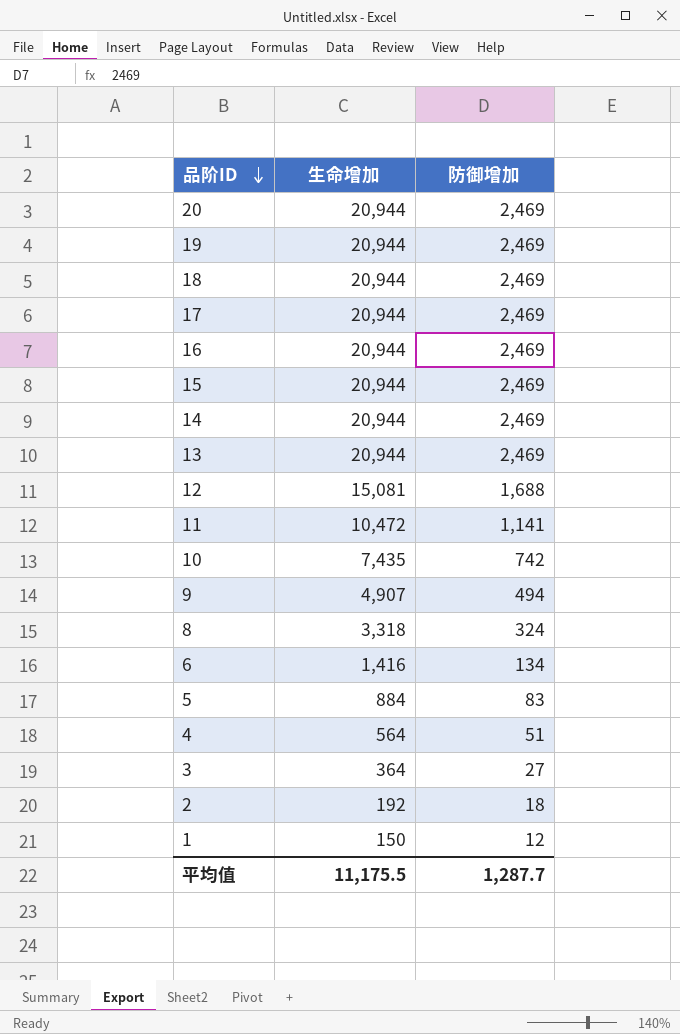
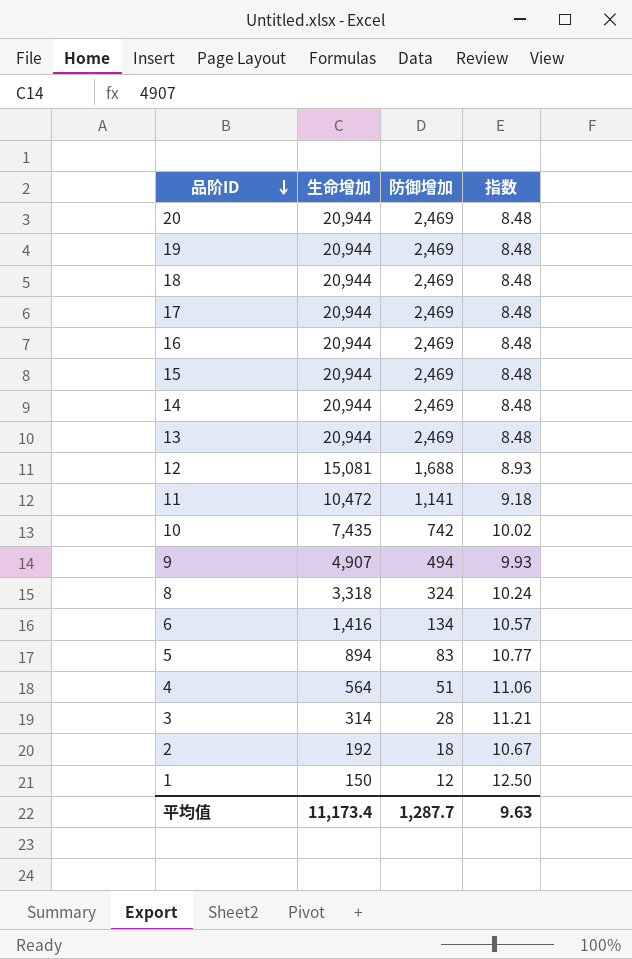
column 指数 | formula: none -> [生命增加] / [防御增加]
5 | 生命增加: 884 -> 894
3 | 生命增加: 364 -> 314
3 | 防御增加: 27 -> 28
平均值 | 生命增加: 11,175.5 -> 11,173.4

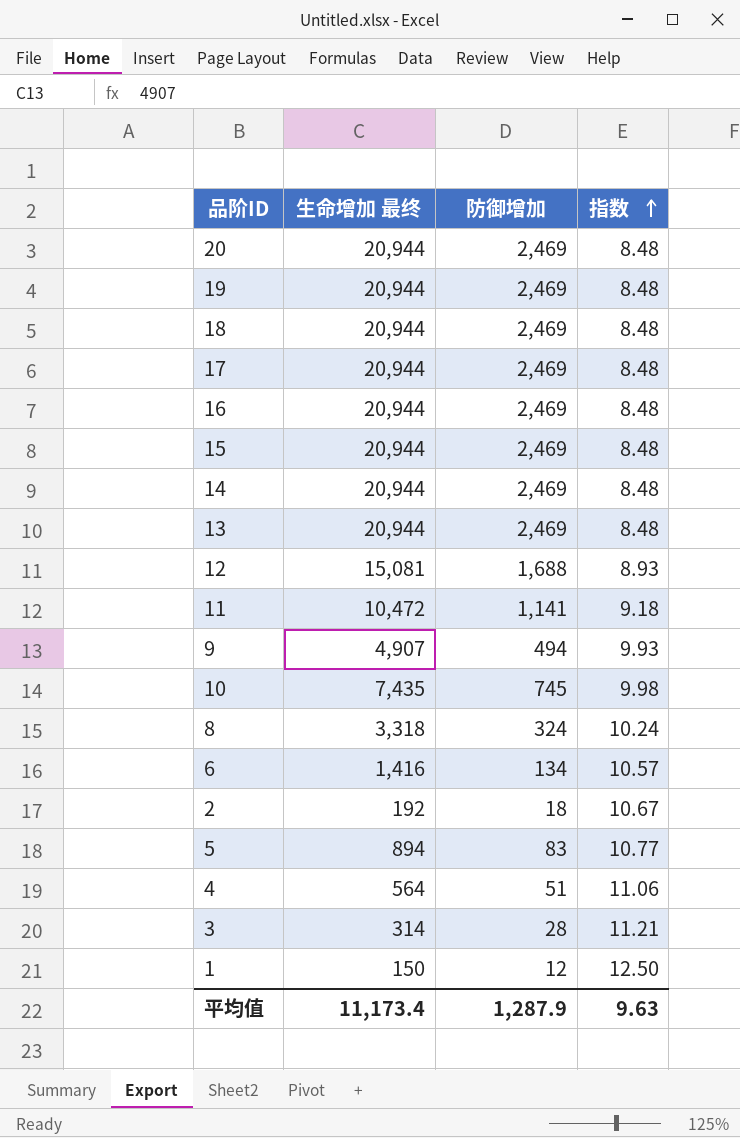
row order: 品阶ID descending -> 指数 ascending
column name: 生命增加 -> 生命增加 最终
10 | 防御增加: 742 -> 745
10 | 指数: 10.02 -> 9.98
平均值 | 防御增加: 1,287.7 -> 1,287.9

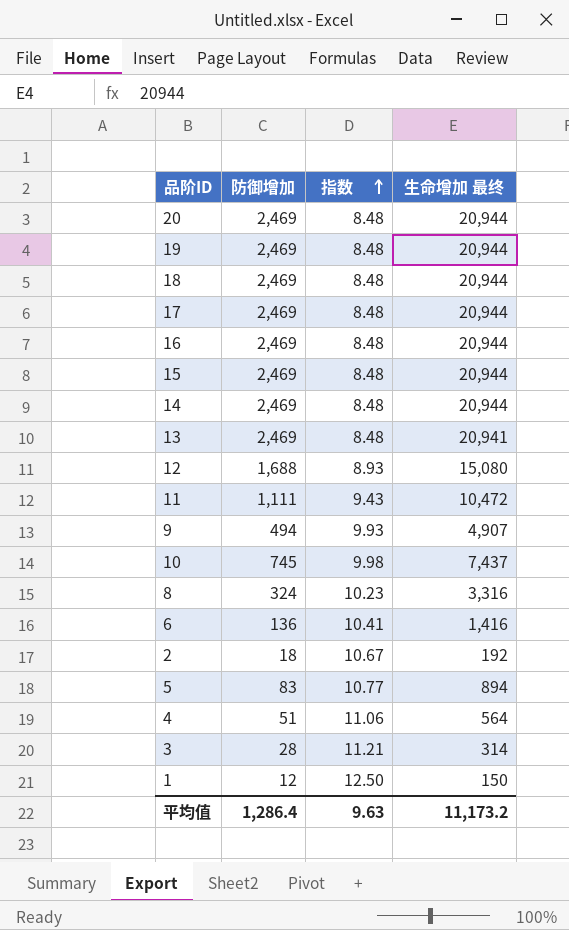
column 生命增加 最终 | position: 2 -> 4
13 | 生命增加 最终: 20,944 -> 20,941
12 | 生命增加 最终: 15,081 -> 15,080
11 | 防御增加: 1,141 -> 1,111
11 | 指数: 9.18 -> 9.43
10 | 生命增加 最终: 7,435 -> 7,437
8 | 指数: 10.24 -> 10.23
8 | 生命增加 最终: 3,318 -> 3,316
6 | 防御增加: 134 -> 136
6 | 指数: 10.57 -> 10.41
平均值 | 防御增加: 1,287.9 -> 1,286.4
平均值 | 生命增加 最终: 11,173.4 -> 11,173.2

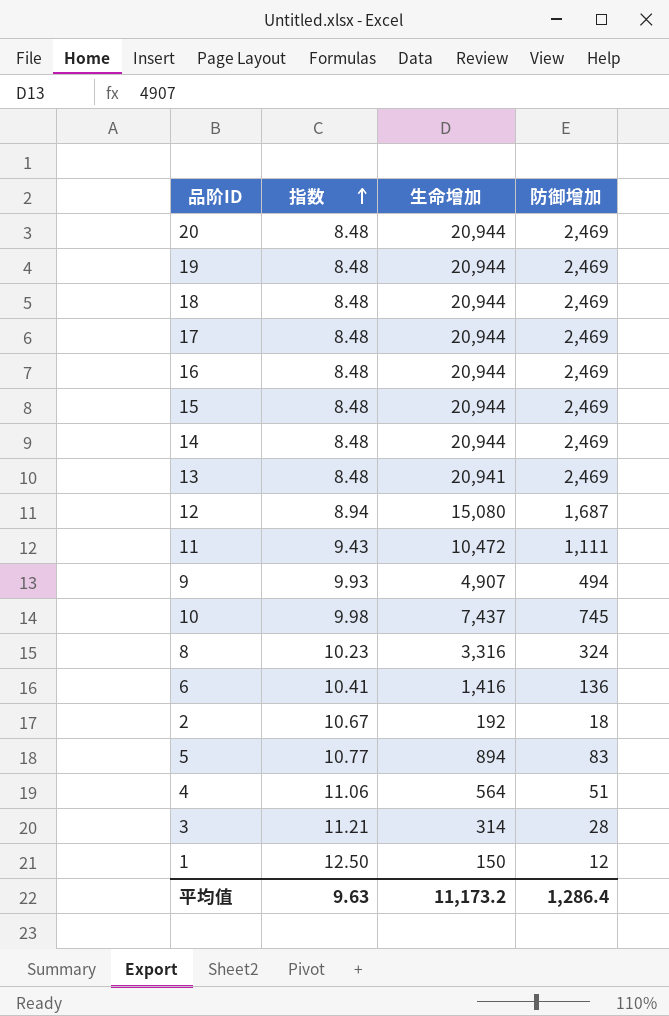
column name: 生命增加 最终 -> 生命增加
column 防御增加 | position: 2 -> 4
12 | 指数: 8.93 -> 8.94
12 | 防御增加: 1,688 -> 1,687

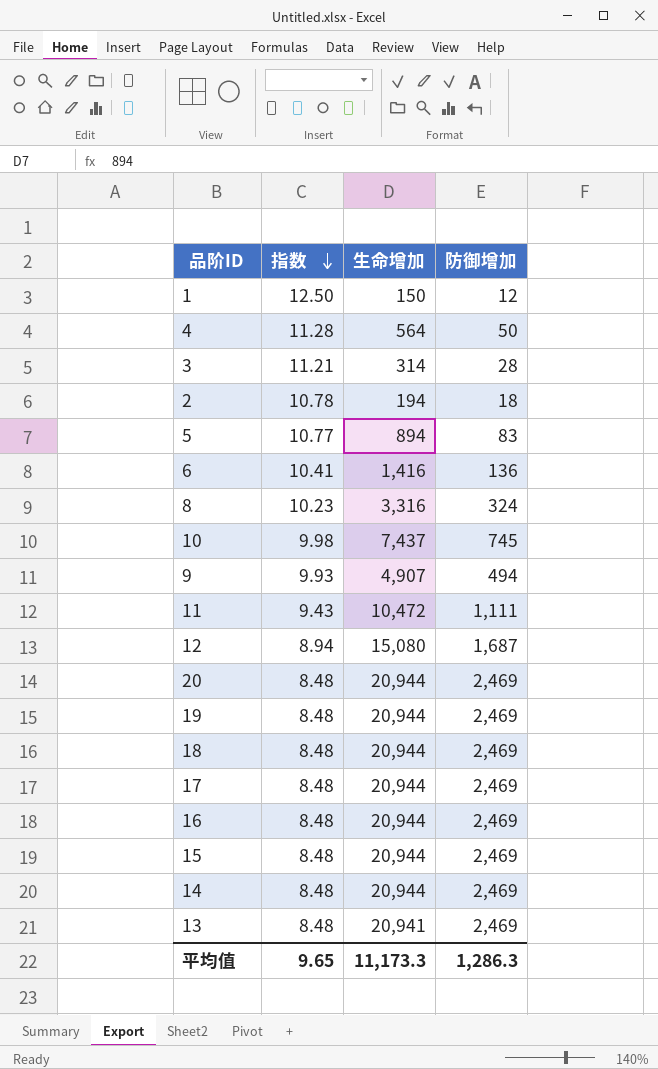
row order: 指数 ascending -> 指数 descending
4 | 指数: 11.06 -> 11.28
4 | 防御增加: 51 -> 50
2 | 指数: 10.67 -> 10.78
2 | 生命增加: 192 -> 194
平均值 | 指数: 9.63 -> 9.65
平均值 | 生命增加: 11,173.2 -> 11,173.3
平均值 | 防御增加: 1,286.4 -> 1,286.3

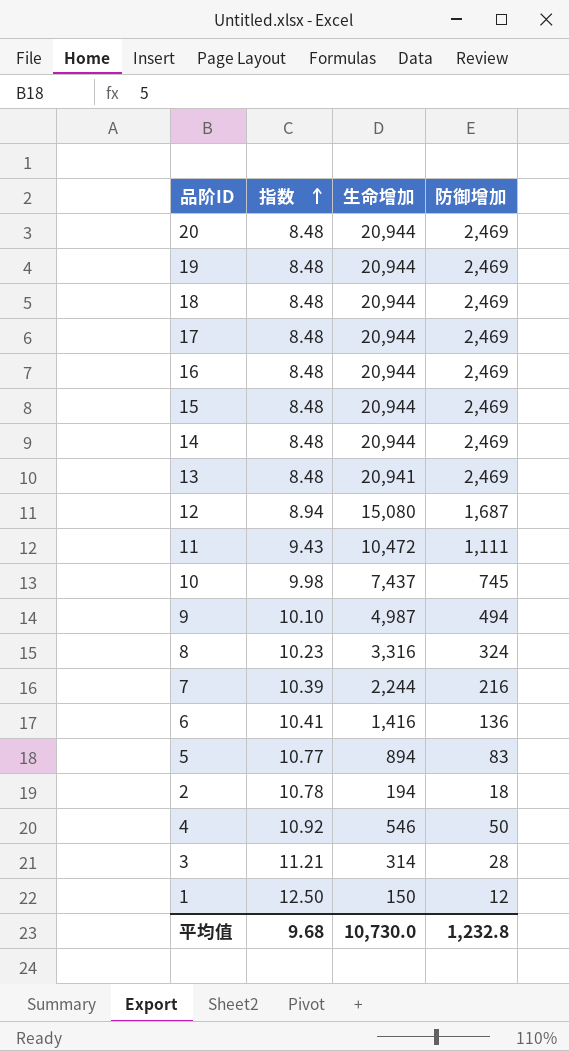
row order: 指数 descending -> 指数 ascending
9 | 指数: 9.93 -> 10.10
9 | 生命增加: 4,907 -> 4,987
row 7: none -> 10.39 | 2,244 | 216
4 | 指数: 11.28 -> 10.92
4 | 生命增加: 564 -> 546
平均值 | 指数: 9.65 -> 9.68
平均值 | 生命增加: 11,173.3 -> 10,730.0
平均值 | 防御增加: 1,286.3 -> 1,232.8

